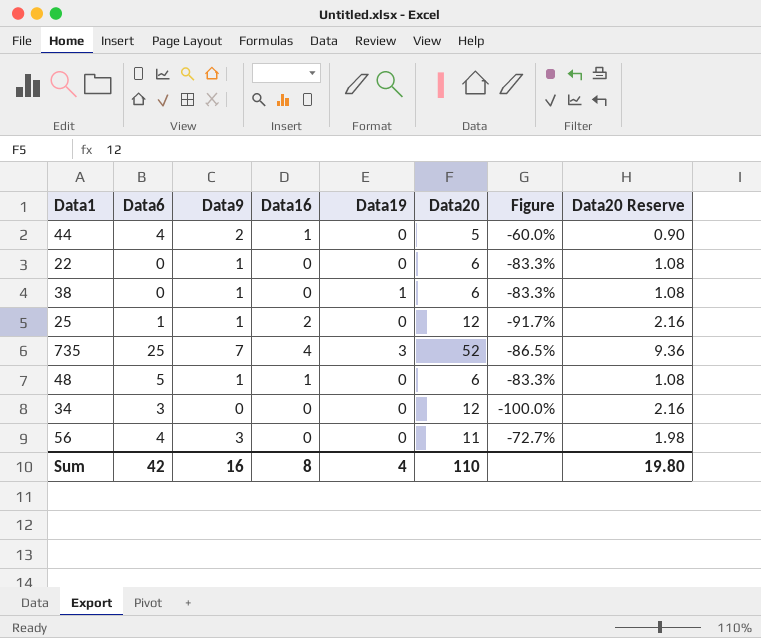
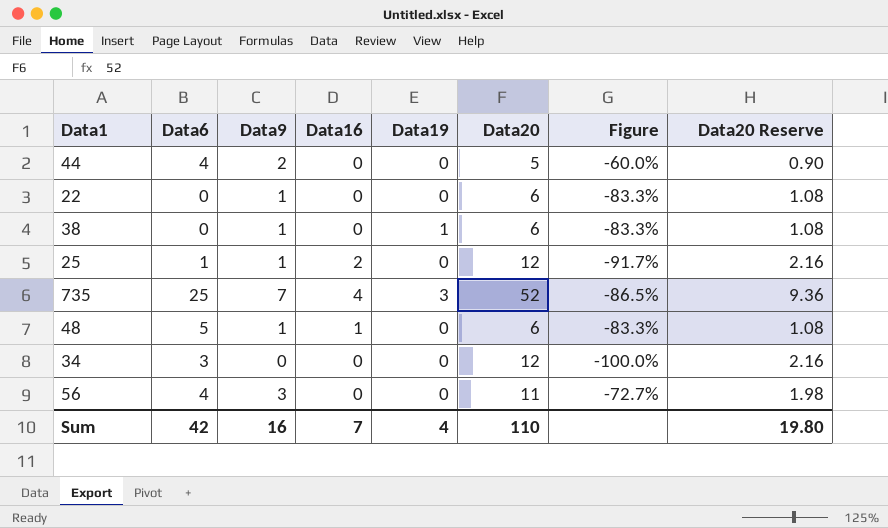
44 | Data16: 1 -> 0
Sum | Data16: 8 -> 7

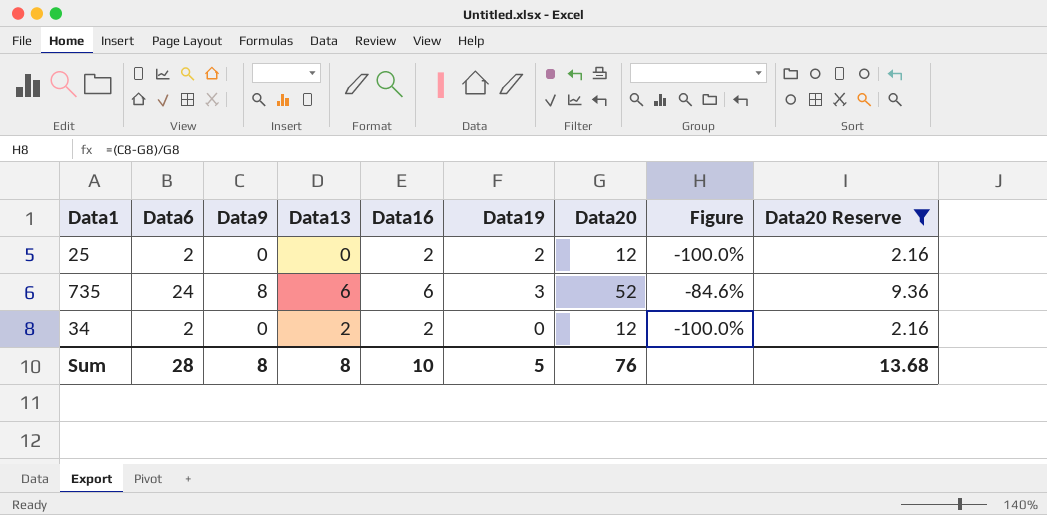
filter: none -> Data20 Reserve >= 2.16
column Data13 | position: none -> 4
25 | Data6: 1 -> 2
25 | Data9: 1 -> 0
25 | Data19: 0 -> 2
25 | Figure: -91.7% -> -100.0%
735 | Data6: 25 -> 24
735 | Data9: 7 -> 8
735 | Data16: 4 -> 6
735 | Figure: -86.5% -> -84.6%
34 | Data6: 3 -> 2
34 | Data16: 0 -> 2
Sum | Data6: 42 -> 28
Sum | Data9: 16 -> 8
Sum | Data16: 7 -> 10
Sum | Data19: 4 -> 5
Sum | Data20: 110 -> 76
Sum | Data20 Reserve: 19.80 -> 13.68

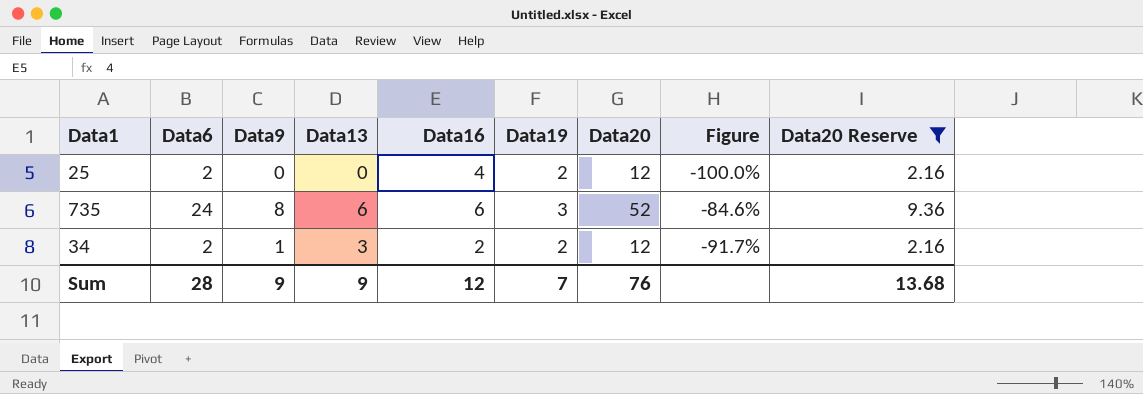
25 | Data16: 2 -> 4
34 | Data9: 0 -> 1
34 | Data13: 2 -> 3
34 | Data19: 0 -> 2
34 | Figure: -100.0% -> -91.7%
Sum | Data9: 8 -> 9
Sum | Data13: 8 -> 9
Sum | Data16: 10 -> 12
Sum | Data19: 5 -> 7

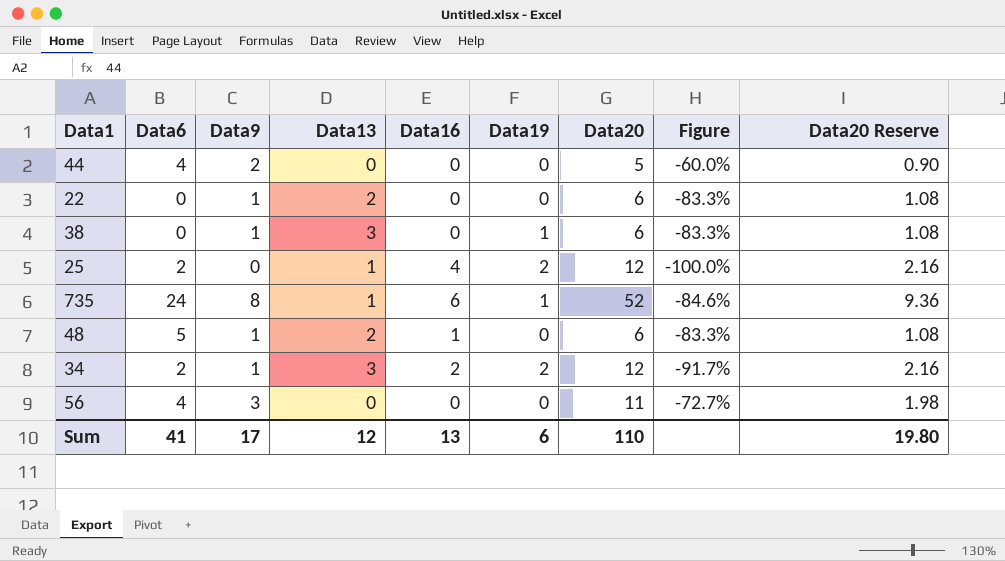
filter: Data20 Reserve >= 2.16 -> none
25 | Data13: 0 -> 1
735 | Data13: 6 -> 1
735 | Data19: 3 -> 1
Sum | Data6: 28 -> 41
Sum | Data9: 9 -> 17
Sum | Data13: 9 -> 12
Sum | Data16: 12 -> 13
Sum | Data19: 7 -> 6
Sum | Data20: 76 -> 110
Sum | Data20 Reserve: 13.68 -> 19.80

